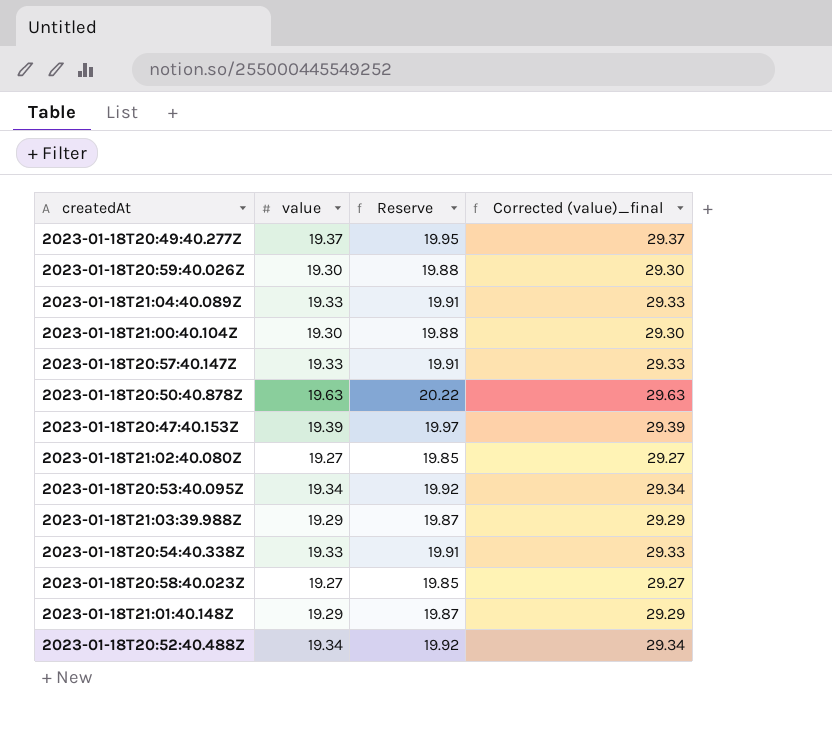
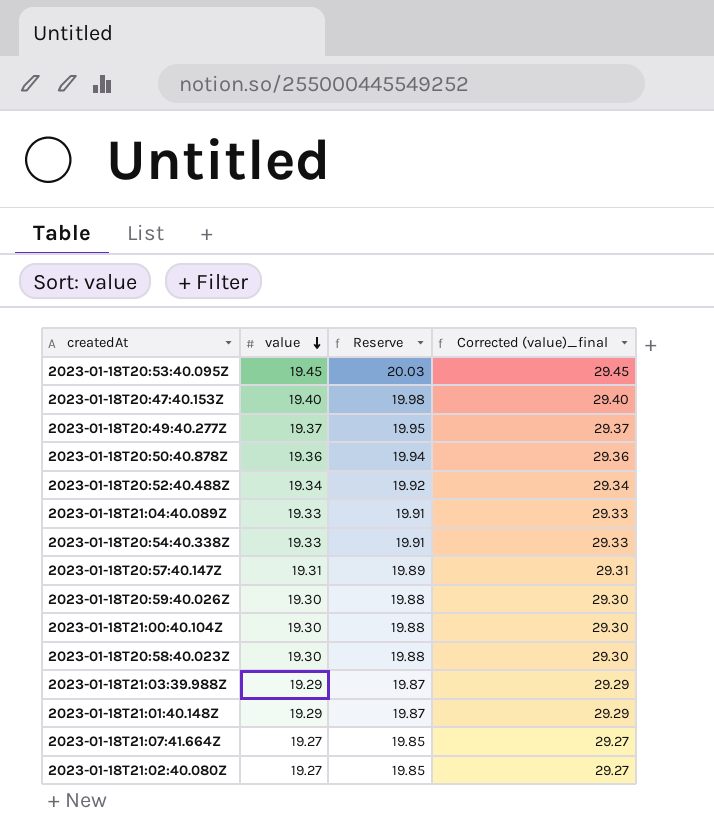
row order: none -> value descending
2023-01-18T20:53:40.095Z | value: 19.34 -> 19.45
2023-01-18T20:53:40.095Z | Reserve: 19.92 -> 20.03
2023-01-18T20:53:40.095Z | Corrected (value)_final: 29.34 -> 29.45
2023-01-18T20:47:40.153Z | value: 19.39 -> 19.40
2023-01-18T20:47:40.153Z | Reserve: 19.97 -> 19.98
2023-01-18T20:47:40.153Z | Corrected (value)_final: 29.39 -> 29.40
2023-01-18T20:50:40.878Z | value: 19.63 -> 19.36
2023-01-18T20:50:40.878Z | Reserve: 20.22 -> 19.94
2023-01-18T20:50:40.878Z | Corrected (value)_final: 29.63 -> 29.36
2023-01-18T20:57:40.147Z | value: 19.33 -> 19.31
2023-01-18T20:57:40.147Z | Reserve: 19.91 -> 19.89
2023-01-18T20:57:40.147Z | Corrected (value)_final: 29.33 -> 29.31
2023-01-18T20:58:40.023Z | value: 19.27 -> 19.30
2023-01-18T20:58:40.023Z | Reserve: 19.85 -> 19.88
2023-01-18T20:58:40.023Z | Corrected (value)_final: 29.27 -> 29.30
row 2023-01-18T21:07:41.664Z: none -> 19.27 | 19.85 | 29.27

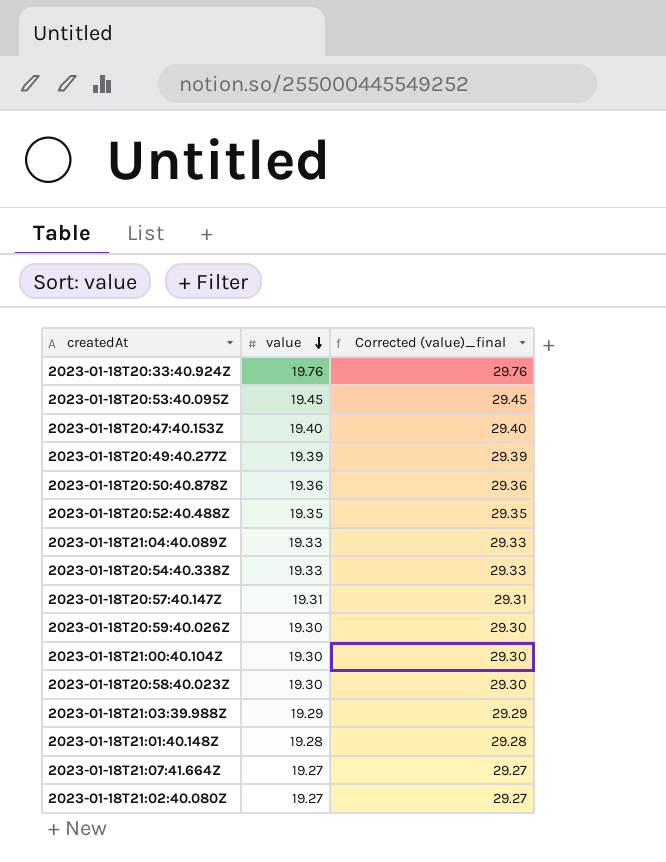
column Reserve | formula: [value] * 1.03 -> none
row 2023-01-18T20:33:40.924Z: none -> 19.76 | 29.76
2023-01-18T20:49:40.277Z | value: 19.37 -> 19.39
2023-01-18T20:49:40.277Z | Corrected (value)_final: 29.37 -> 29.39
2023-01-18T20:52:40.488Z | value: 19.34 -> 19.35
2023-01-18T20:52:40.488Z | Corrected (value)_final: 29.34 -> 29.35
2023-01-18T21:01:40.148Z | value: 19.29 -> 19.28
2023-01-18T21:01:40.148Z | Corrected (value)_final: 29.29 -> 29.28

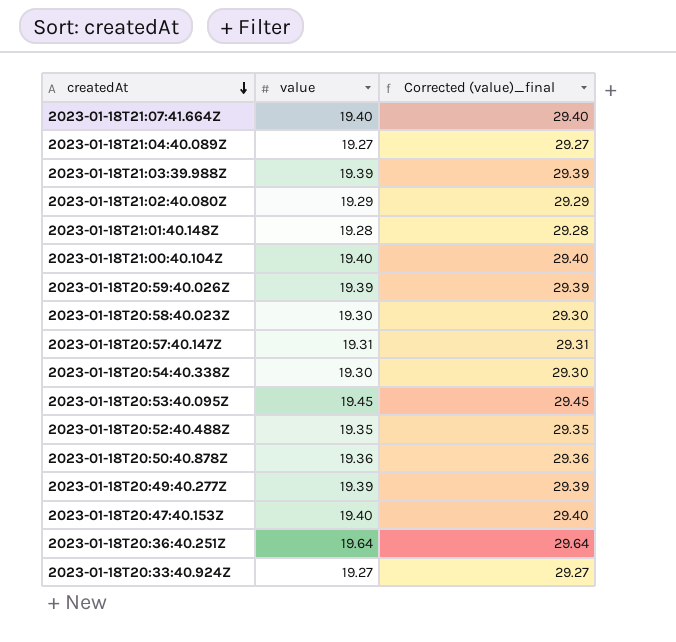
row order: value descending -> createdAt descending
2023-01-18T21:07:41.664Z | value: 19.27 -> 19.40
2023-01-18T21:07:41.664Z | Corrected (value)_final: 29.27 -> 29.40
2023-01-18T21:04:40.089Z | value: 19.33 -> 19.27
2023-01-18T21:04:40.089Z | Corrected (value)_final: 29.33 -> 29.27
2023-01-18T21:03:39.988Z | value: 19.29 -> 19.39
2023-01-18T21:03:39.988Z | Corrected (value)_final: 29.29 -> 29.39
2023-01-18T21:02:40.080Z | value: 19.27 -> 19.29
2023-01-18T21:02:40.080Z | Corrected (value)_final: 29.27 -> 29.29
2023-01-18T21:00:40.104Z | value: 19.30 -> 19.40
2023-01-18T21:00:40.104Z | Corrected (value)_final: 29.30 -> 29.40
2023-01-18T20:59:40.026Z | value: 19.30 -> 19.39
2023-01-18T20:59:40.026Z | Corrected (value)_final: 29.30 -> 29.39
2023-01-18T20:54:40.338Z | value: 19.33 -> 19.30
2023-01-18T20:54:40.338Z | Corrected (value)_final: 29.33 -> 29.30
row 2023-01-18T20:36:40.251Z: none -> 19.64 | 29.64
2023-01-18T20:33:40.924Z | value: 19.76 -> 19.27
2023-01-18T20:33:40.924Z | Corrected (value)_final: 29.76 -> 29.27

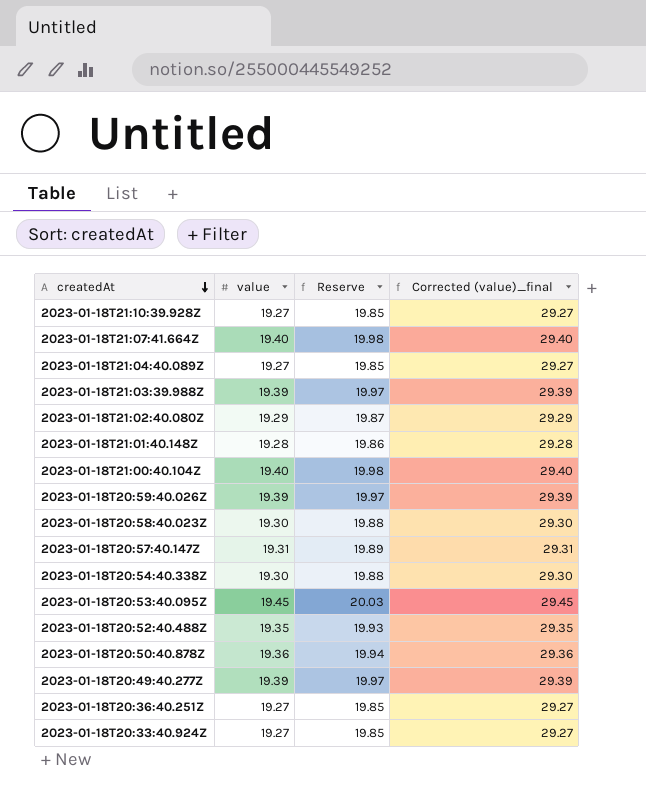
column Reserve | formula: none -> [value] * 1.03
row 2023-01-18T20:47:40.153Z: 19.40 | 29.40 -> none
row 2023-01-18T21:10:39.928Z: none -> 19.27 | 19.85 | 29.27
2023-01-18T20:36:40.251Z | value: 19.64 -> 19.27
2023-01-18T20:36:40.251Z | Corrected (value)_final: 29.64 -> 29.27

